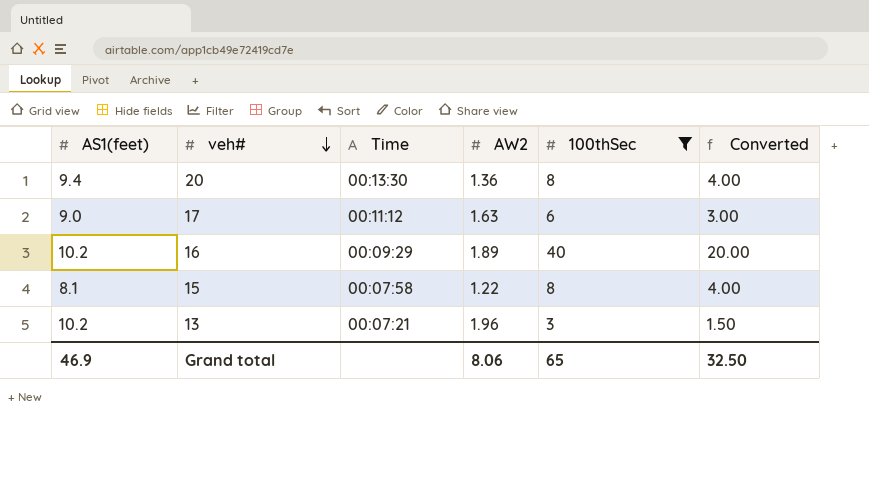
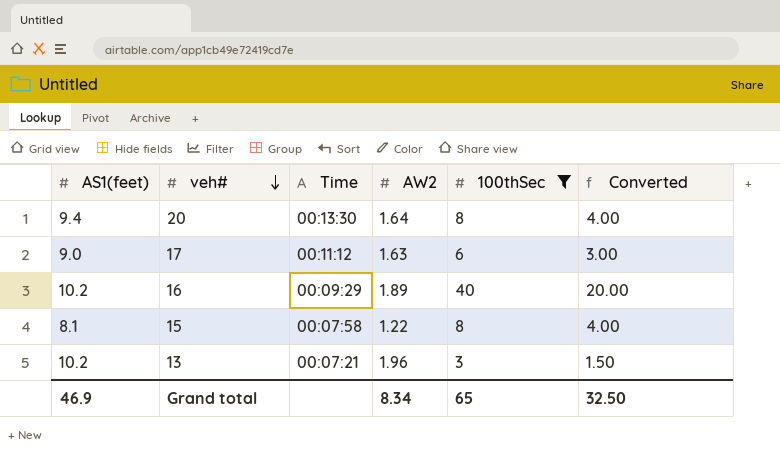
20 | AW2: 1.36 -> 1.64
Grand total | AW2: 8.06 -> 8.34

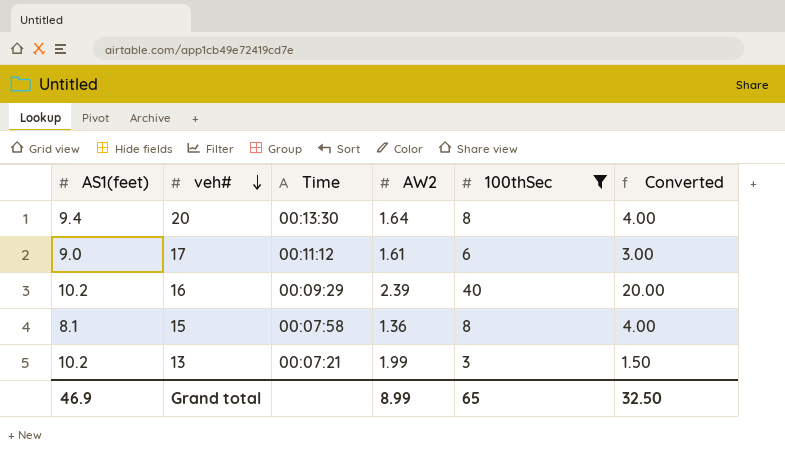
17 | AW2: 1.63 -> 1.61
16 | AW2: 1.89 -> 2.39
15 | AW2: 1.22 -> 1.36
13 | AW2: 1.96 -> 1.99
Grand total | AW2: 8.34 -> 8.99

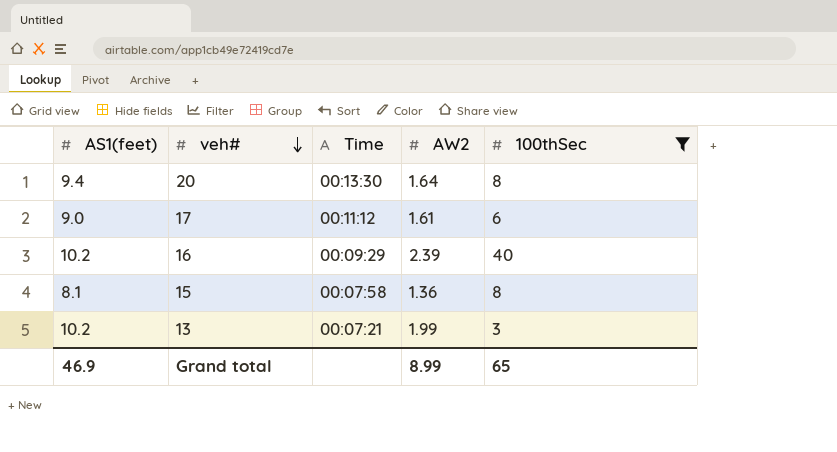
column Converted | formula: [100thSec] * 0.5 -> none

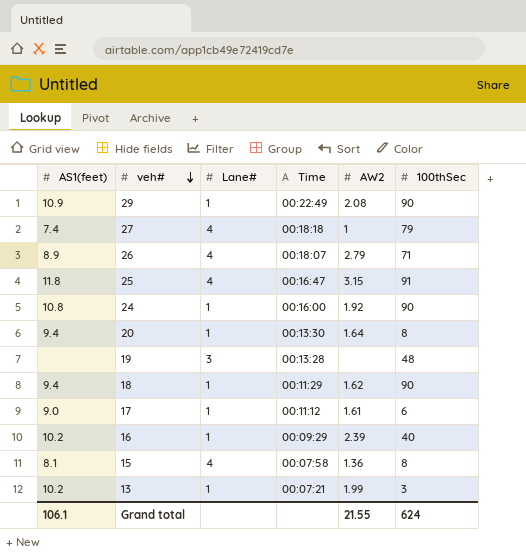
filter: 100thSec <= 40 -> none
column Lane# | position: none -> 3
Grand total | AS1(feet): 46.9 -> 106.1
Grand total | AW2: 8.99 -> 21.55
Grand total | 100thSec: 65 -> 624

